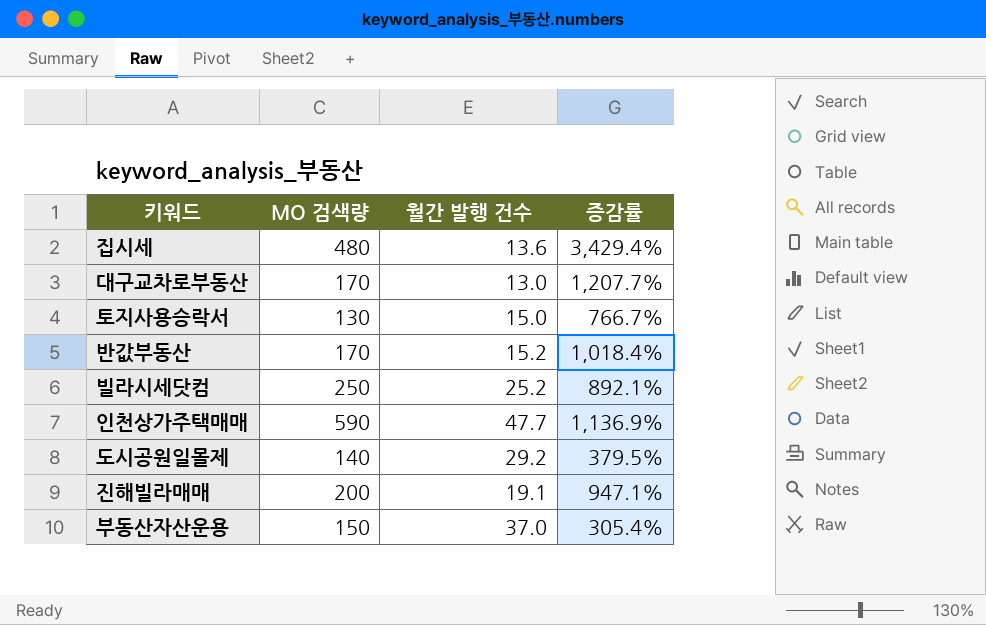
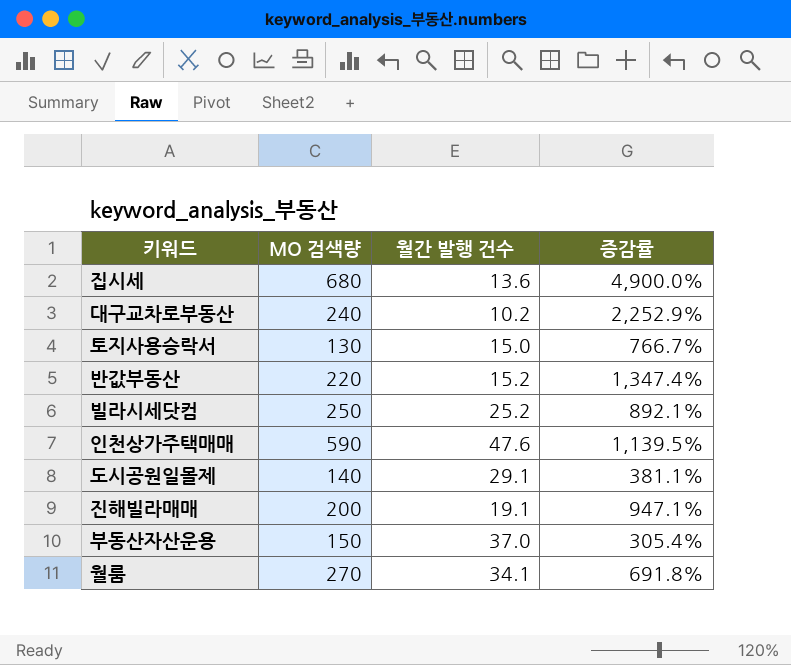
집시세 | MO 검색량: 480 -> 680
집시세 | 증감률: 3,429.4% -> 4,900.0%
대구교차로부동산 | MO 검색량: 170 -> 240
대구교차로부동산 | 월간 발행 건수: 13.0 -> 10.2
대구교차로부동산 | 증감률: 1,207.7% -> 2,252.9%
반값부동산 | MO 검색량: 170 -> 220
반값부동산 | 증감률: 1,018.4% -> 1,347.4%
인천상가주택매매 | 월간 발행 건수: 47.7 -> 47.6
인천상가주택매매 | 증감률: 1,136.9% -> 1,139.5%
도시공원일몰제 | 월간 발행 건수: 29.2 -> 29.1
도시공원일몰제 | 증감률: 379.5% -> 381.1%
row 월룸: none -> 270 | 34.1 | 691.8%

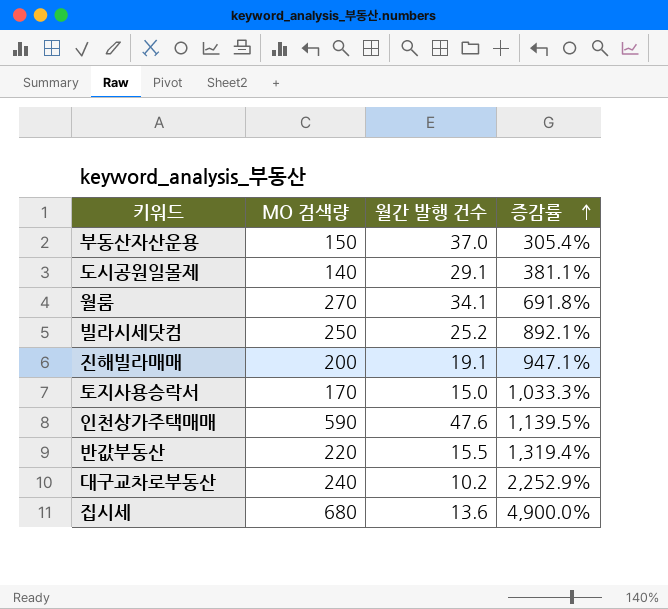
row order: none -> 증감률 ascending
토지사용승락서 | MO 검색량: 130 -> 170
토지사용승락서 | 증감률: 766.7% -> 1,033.3%
반값부동산 | 월간 발행 건수: 15.2 -> 15.5
반값부동산 | 증감률: 1,347.4% -> 1,319.4%

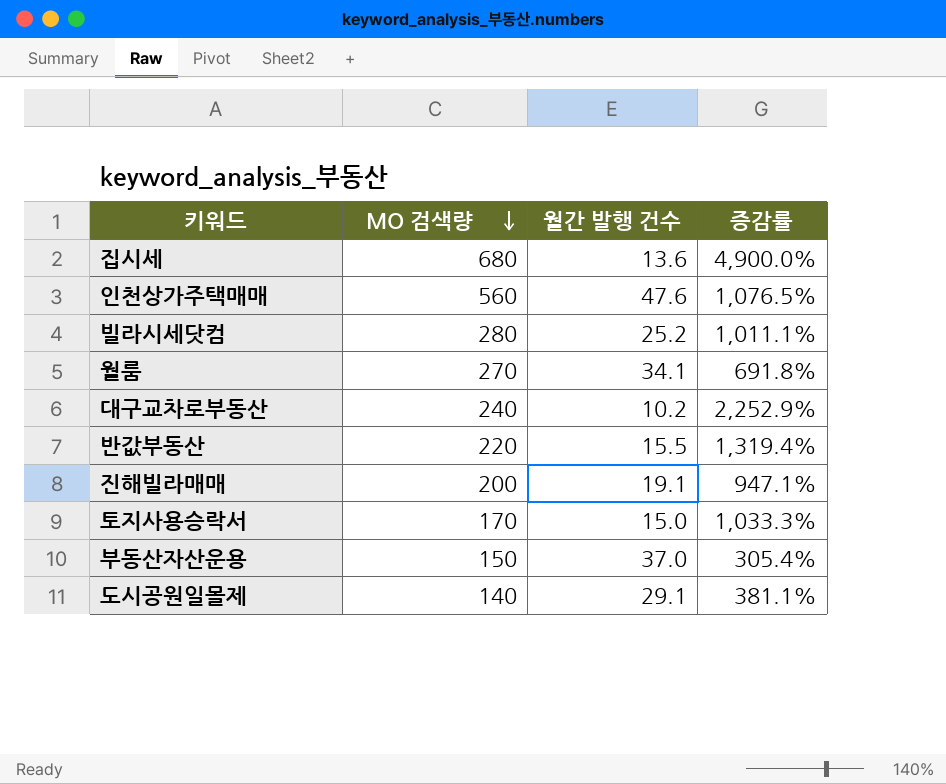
row order: 증감률 ascending -> MO 검색량 descending
인천상가주택매매 | MO 검색량: 590 -> 560
인천상가주택매매 | 증감률: 1,139.5% -> 1,076.5%
빌라시세닷컴 | MO 검색량: 250 -> 280
빌라시세닷컴 | 증감률: 892.1% -> 1,011.1%

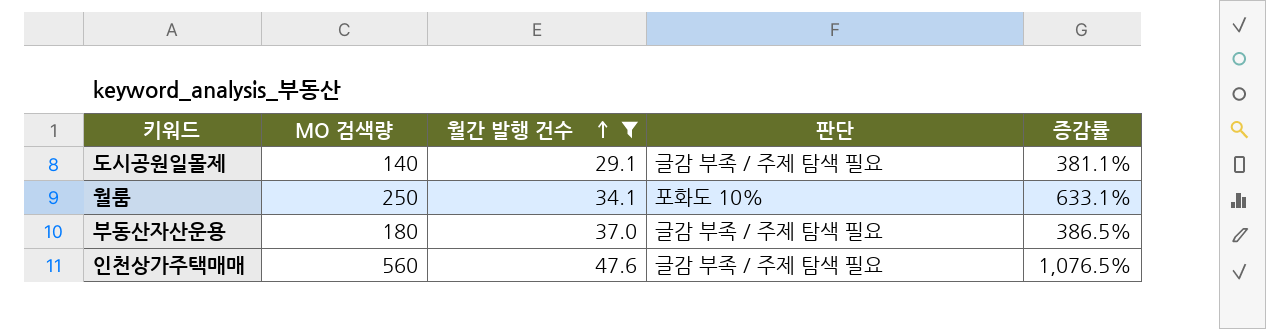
filter: none -> 월간 발행 건수 >= 29.1
row order: MO 검색량 descending -> 월간 발행 건수 ascending
column 판단 | position: none -> 4
월룸 | MO 검색량: 270 -> 250
월룸 | 증감률: 691.8% -> 633.1%
부동산자산운용 | MO 검색량: 150 -> 180
부동산자산운용 | 증감률: 305.4% -> 386.5%

